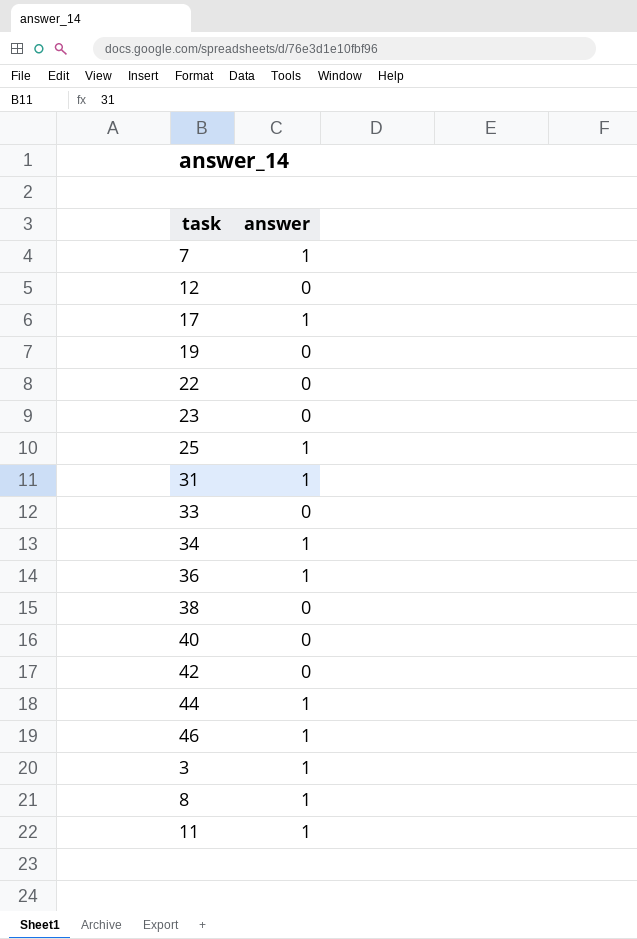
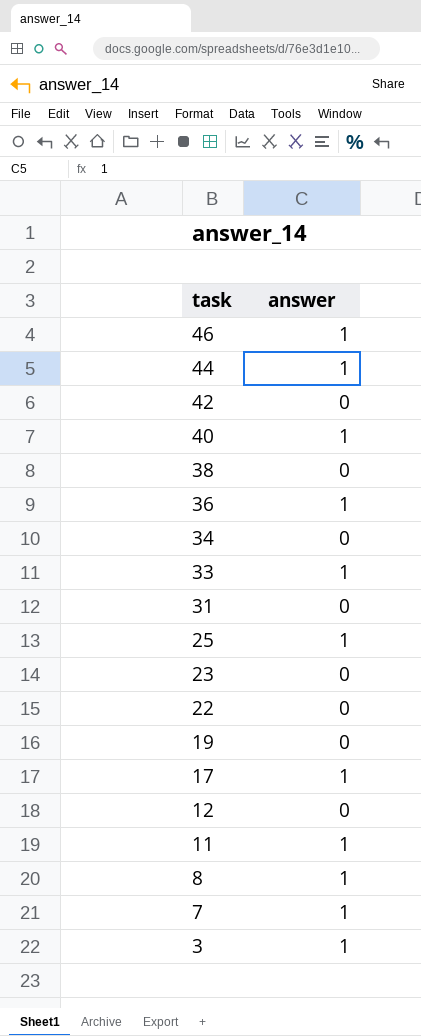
row order: none -> task descending
40 | answer: 0 -> 1
34 | answer: 1 -> 0
33 | answer: 0 -> 1
31 | answer: 1 -> 0

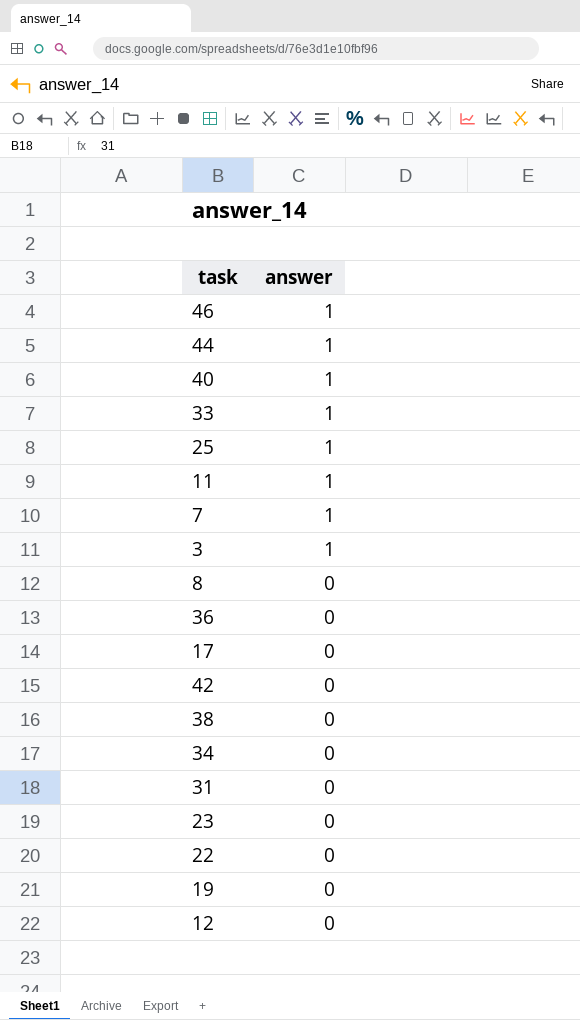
row order: task descending -> answer descending
8 | answer: 1 -> 0
36 | answer: 1 -> 0
17 | answer: 1 -> 0

